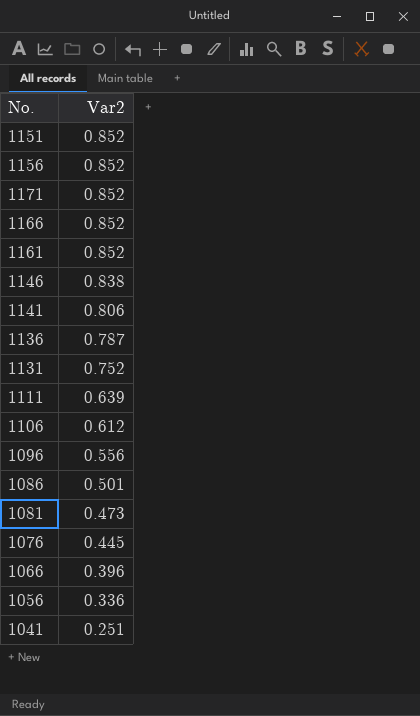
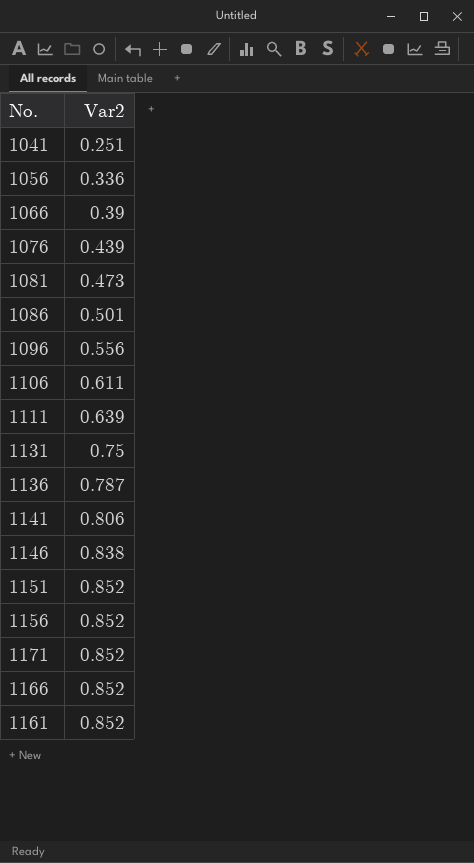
row order: Var2 descending -> Var2 ascending
1066 | Var2: 0.396 -> 0.39
1076 | Var2: 0.445 -> 0.439
1106 | Var2: 0.612 -> 0.611
1131 | Var2: 0.752 -> 0.75

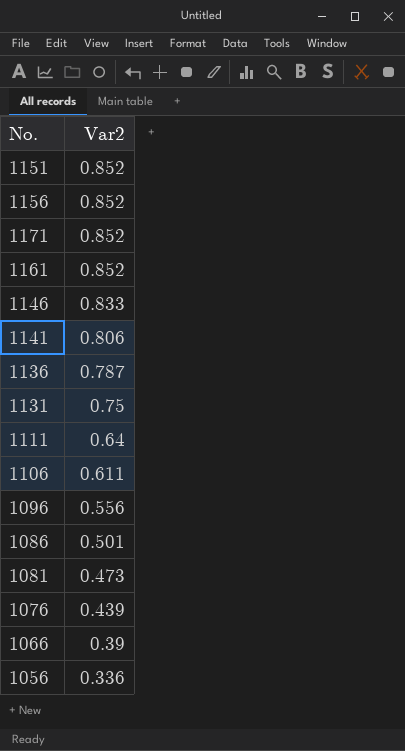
row order: Var2 ascending -> Var2 descending
row 1041: 0.251 -> none
row 1166: 0.852 -> none
1146 | Var2: 0.838 -> 0.833
1111 | Var2: 0.639 -> 0.64

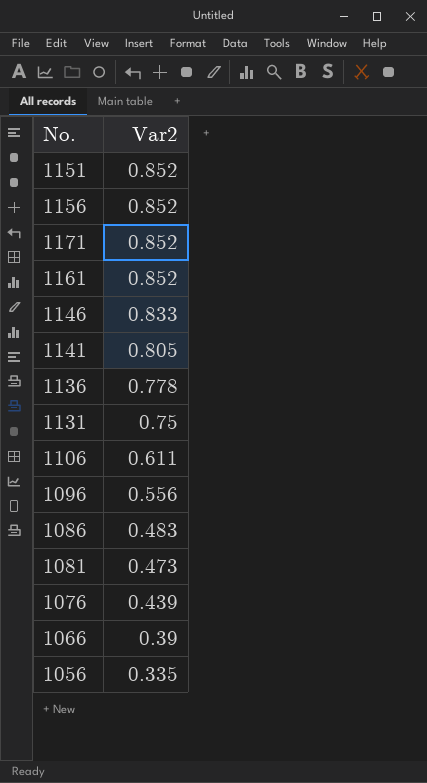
row 1111: 0.64 -> none
1141 | Var2: 0.806 -> 0.805
1136 | Var2: 0.787 -> 0.778
1086 | Var2: 0.501 -> 0.483
1056 | Var2: 0.336 -> 0.335

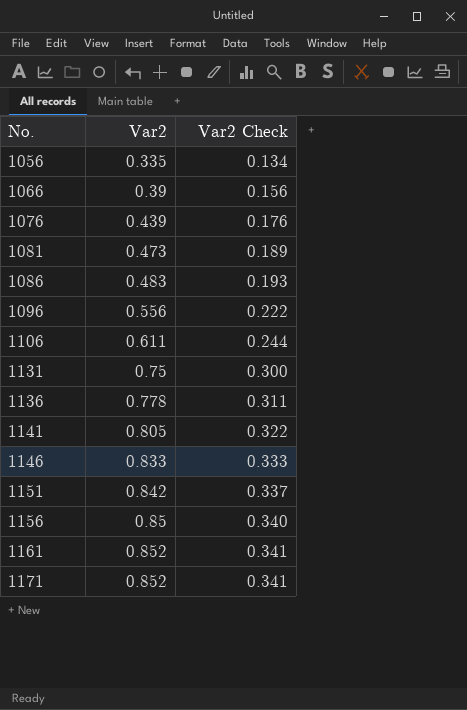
row order: Var2 descending -> No. ascending
column Var2 Check | formula: none -> [Var2] * 0.4
1151 | Var2: 0.852 -> 0.842
1156 | Var2: 0.852 -> 0.85

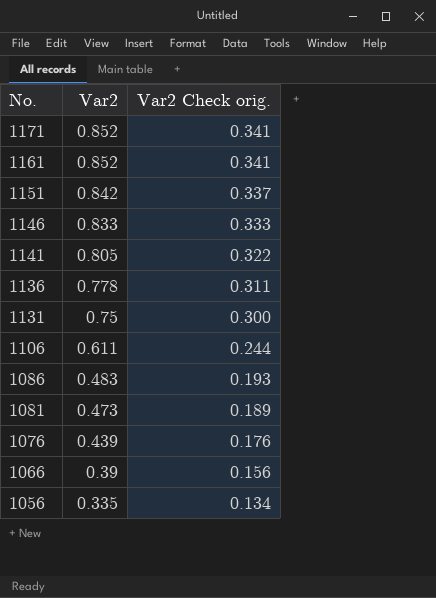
row order: No. ascending -> No. descending
column name: Var2 Check -> Var2 Check orig.
row 1096: 0.556 | 0.222 -> none
row 1156: 0.85 | 0.340 -> none

